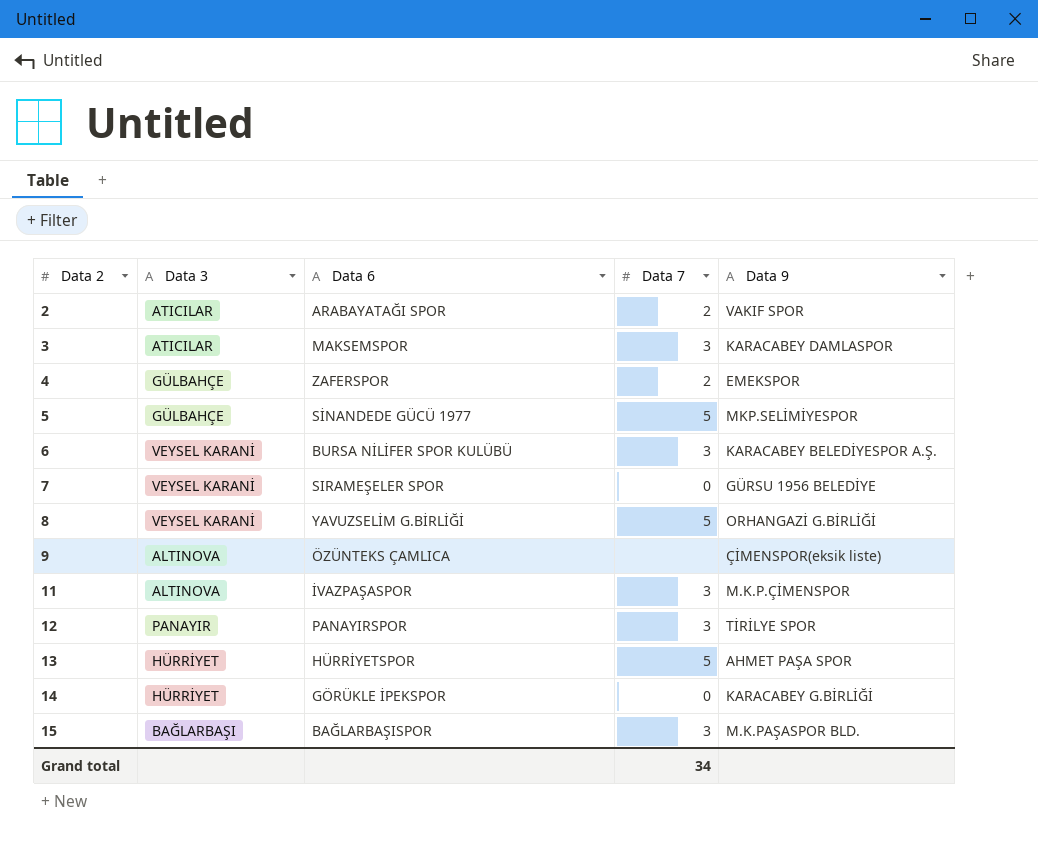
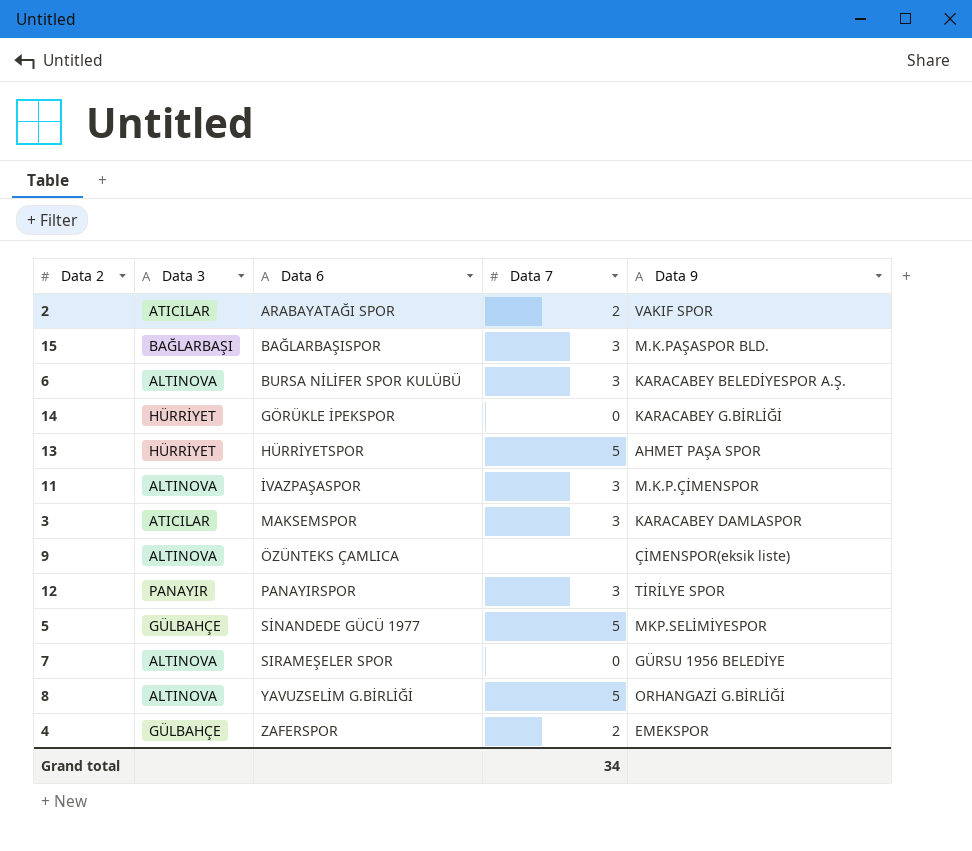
row order: Data 2 ascending -> Data 6 ascending
6 | Data 3: VEYSEL KARANİ -> ALTINOVA
7 | Data 3: VEYSEL KARANİ -> ALTINOVA
8 | Data 3: VEYSEL KARANİ -> ALTINOVA

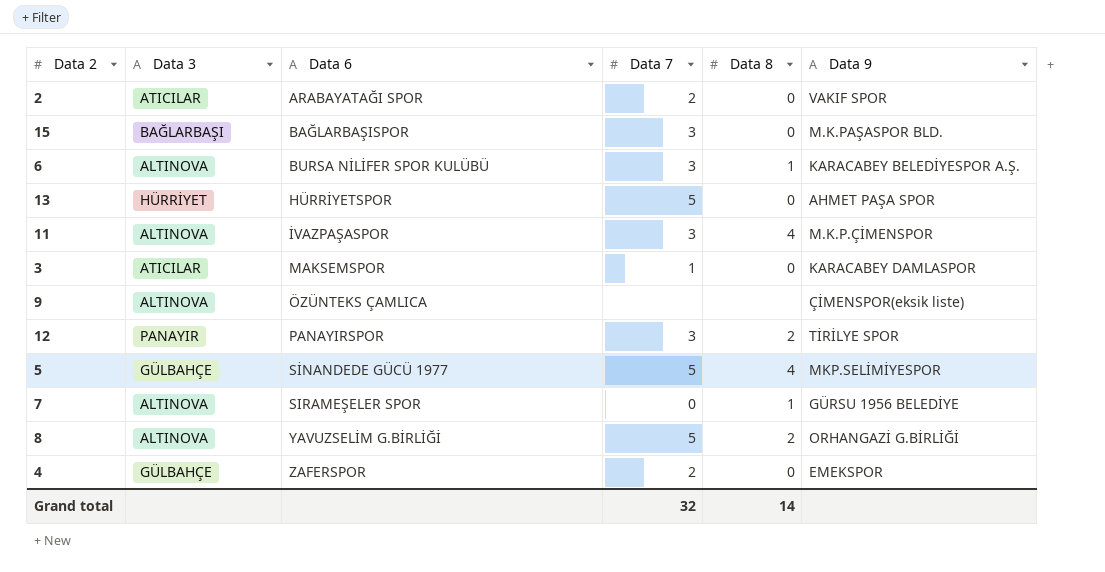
column Data 8 | position: none -> 5
row 14: HÜRRİYET | GÖRÜKLE İPEKSPOR | 0 | KARACABEY G.BİRLİĞİ -> none
3 | Data 7: 3 -> 1
Grand total | Data 7: 34 -> 32

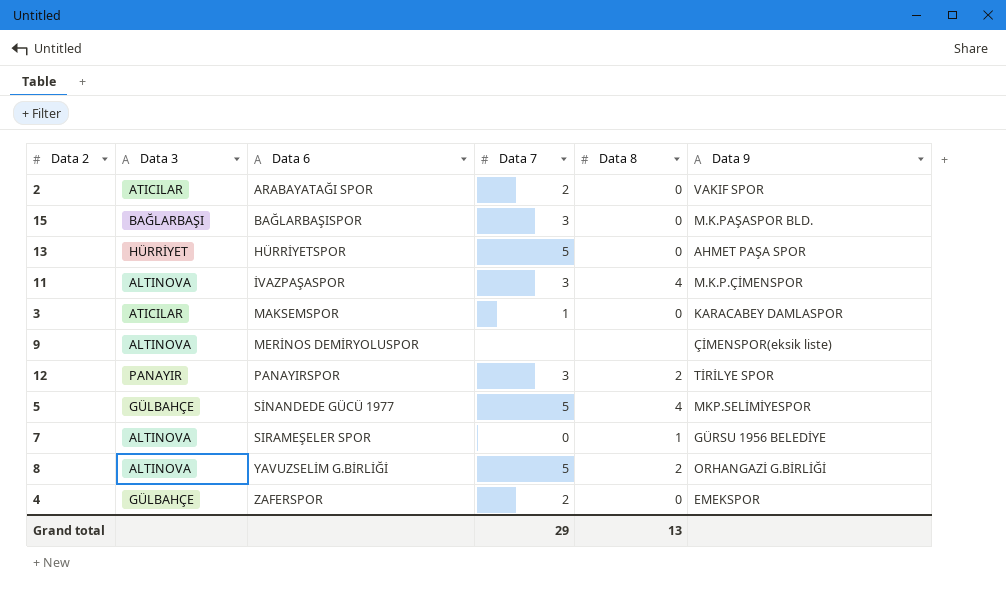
row 6: ALTINOVA | BURSA NİLİFER SPOR KULÜBÜ | 3 | 1 | KARACABEY BELEDİYESPOR A.Ş. -> none
9 | Data 6: ÖZÜNTEKS ÇAMLICA -> MERİNOS DEMİRYOLUSPOR
Grand total | Data 7: 32 -> 29
Grand total | Data 8: 14 -> 13

